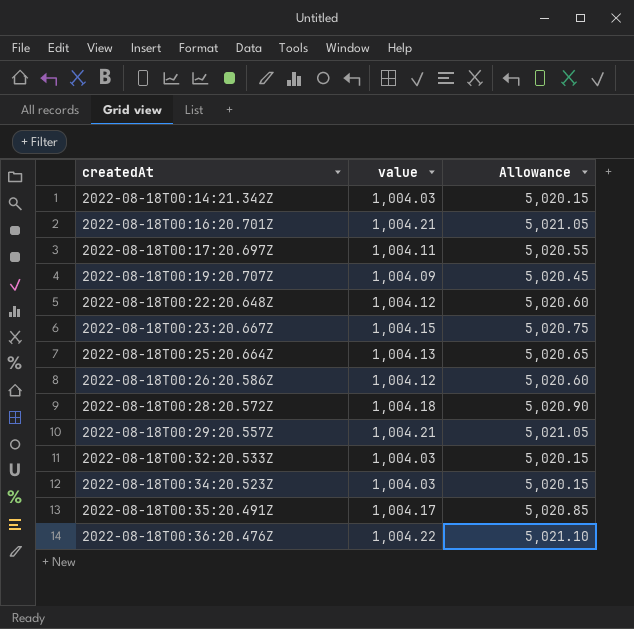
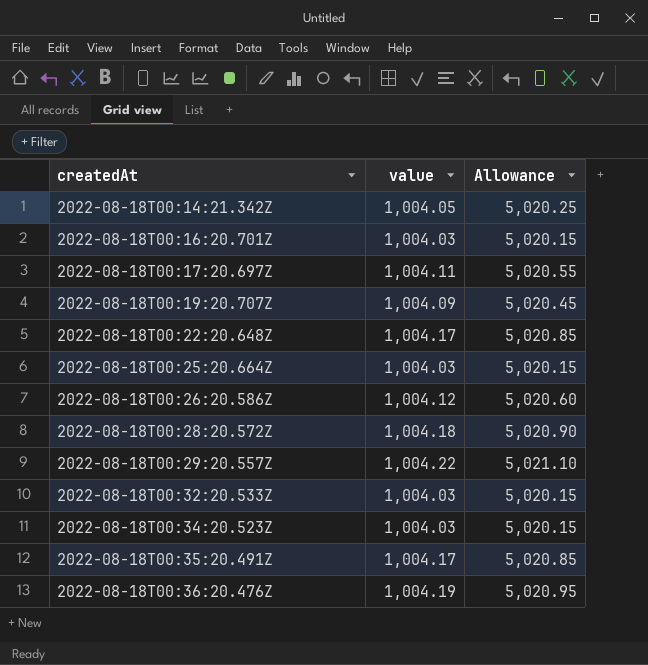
row 2022-08-18T00:23:20.667Z: 1,004.15 | 5,020.75 -> none
2022-08-18T00:14:21.342Z | value: 1,004.03 -> 1,004.05
2022-08-18T00:14:21.342Z | Allowance: 5,020.15 -> 5,020.25
2022-08-18T00:16:20.701Z | value: 1,004.21 -> 1,004.03
2022-08-18T00:16:20.701Z | Allowance: 5,021.05 -> 5,020.15
2022-08-18T00:22:20.648Z | value: 1,004.12 -> 1,004.17
2022-08-18T00:22:20.648Z | Allowance: 5,020.60 -> 5,020.85
2022-08-18T00:25:20.664Z | value: 1,004.13 -> 1,004.03
2022-08-18T00:25:20.664Z | Allowance: 5,020.65 -> 5,020.15
2022-08-18T00:29:20.557Z | value: 1,004.21 -> 1,004.22
2022-08-18T00:29:20.557Z | Allowance: 5,021.05 -> 5,021.10
2022-08-18T00:36:20.476Z | value: 1,004.22 -> 1,004.19
2022-08-18T00:36:20.476Z | Allowance: 5,021.10 -> 5,020.95

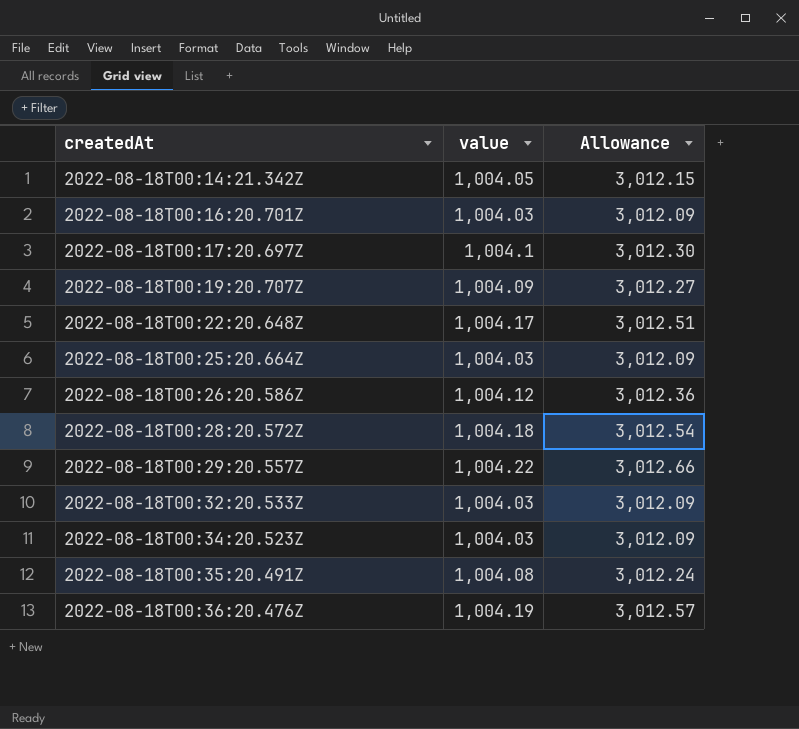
column Allowance | formula: [value] * 5 -> [value] * 3
2022-08-18T00:17:20.697Z | value: 1,004.11 -> 1,004.1
2022-08-18T00:35:20.491Z | value: 1,004.17 -> 1,004.08

